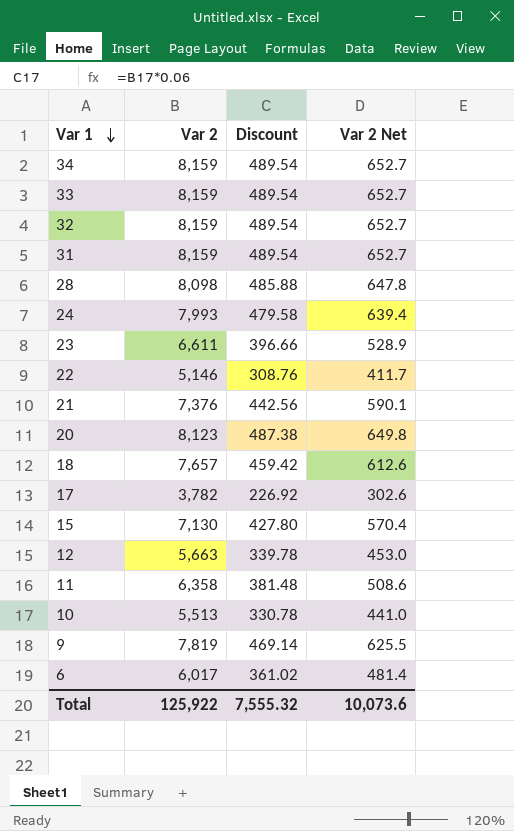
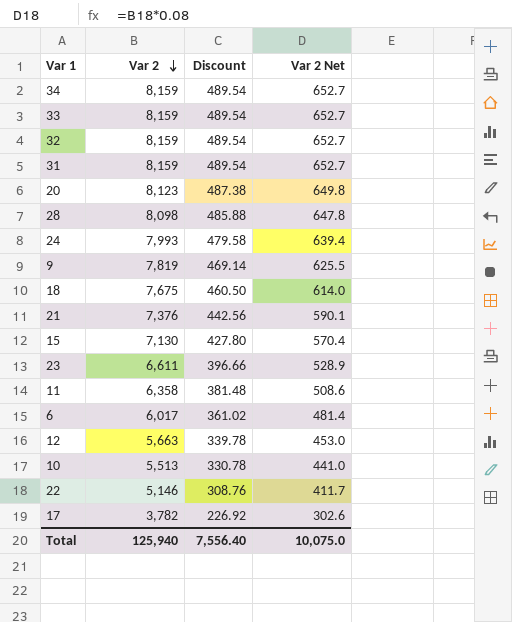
row order: Var 1 descending -> Var 2 descending
18 | Var 2: 7,657 -> 7,675
18 | Discount: 459.42 -> 460.50
18 | Var 2 Net: 612.6 -> 614.0
Total | Var 2: 125,922 -> 125,940
Total | Discount: 7,555.32 -> 7,556.40
Total | Var 2 Net: 10,073.6 -> 10,075.0

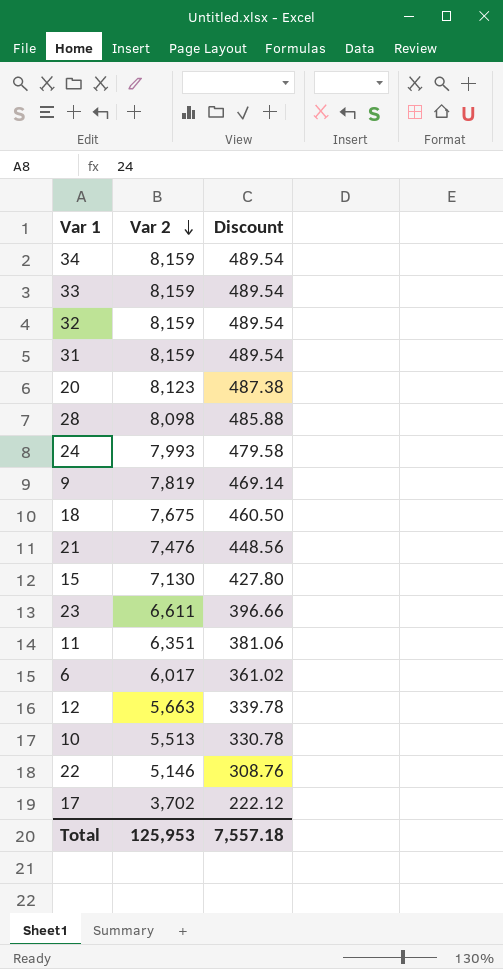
column Var 2 Net | formula: [Var 2] * 0.08 -> none
21 | Var 2: 7,376 -> 7,476
21 | Discount: 442.56 -> 448.56
11 | Var 2: 6,358 -> 6,351
11 | Discount: 381.48 -> 381.06
17 | Var 2: 3,782 -> 3,702
17 | Discount: 226.92 -> 222.12
Total | Var 2: 125,940 -> 125,953
Total | Discount: 7,556.40 -> 7,557.18

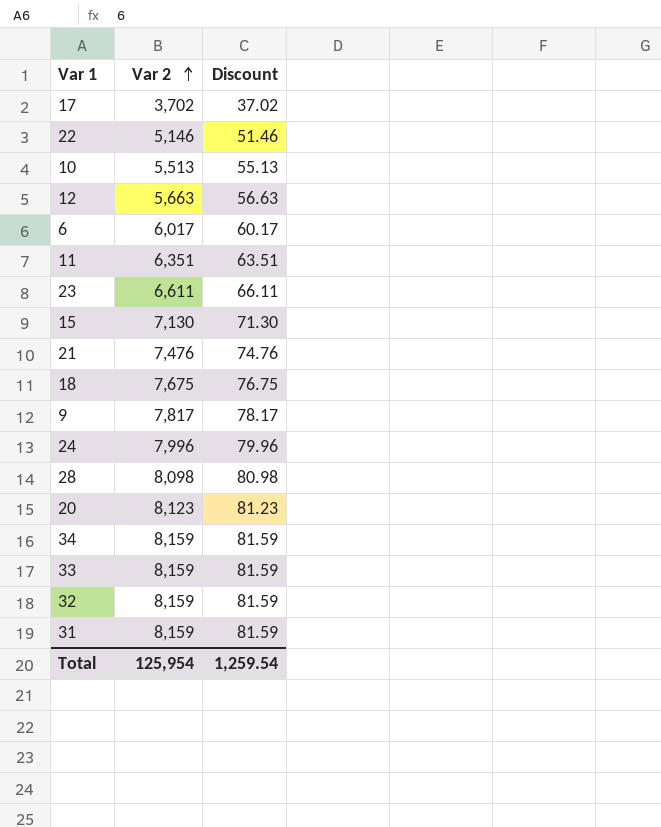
row order: Var 2 descending -> Var 2 ascending
column Discount | formula: [Var 2] * 0.06 -> [Var 2] * 0.01
9 | Var 2: 7,819 -> 7,817
24 | Var 2: 7,993 -> 7,996
Total | Var 2: 125,953 -> 125,954
Total | Discount: 7,557.18 -> 1,259.54

